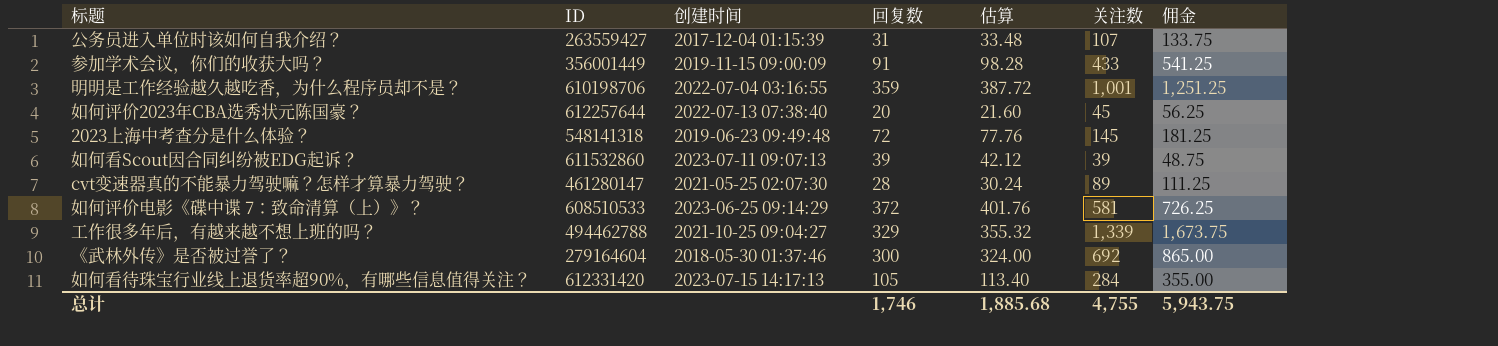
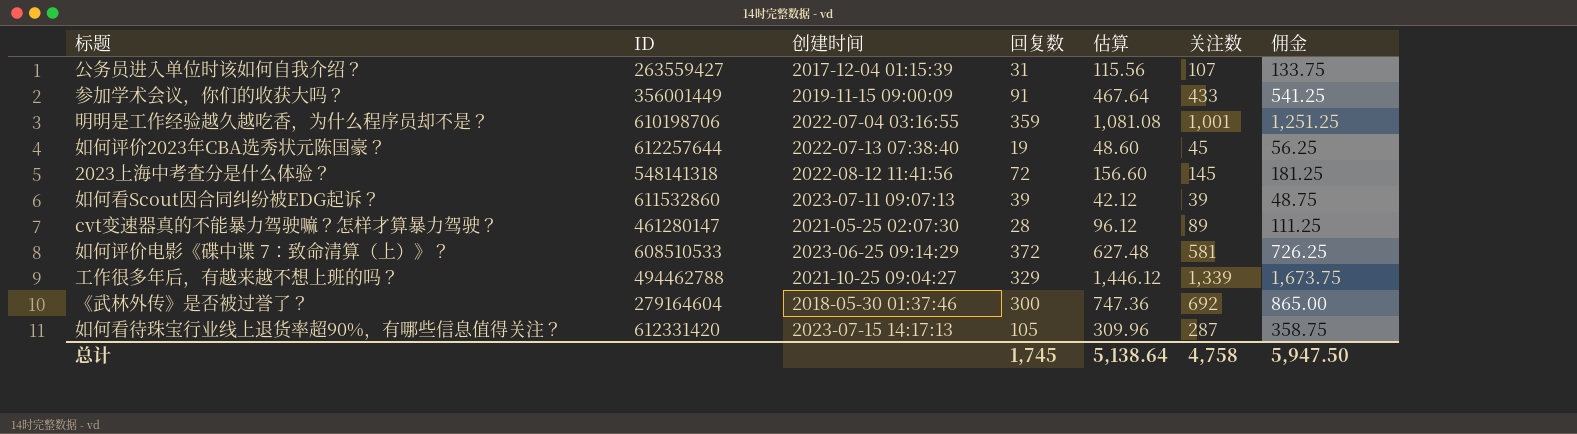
column 估算 | formula: [回复数] * 1.08 -> [关注数] * 1.08
如何评价2023年CBA选秀状元陈国豪？ | 回复数: 20 -> 19
2023上海中考查分是什么体验？ | 创建时间: 2019-06-23 09:49:48 -> 2022-08-12 11:41:56
如何看待珠宝行业线上退货率超90%，有哪些信息值得关注？ | 关注数: 284 -> 287
如何看待珠宝行业线上退货率超90%，有哪些信息值得关注？ | 佣金: 355.00 -> 358.75
总计 | 回复数: 1,746 -> 1,745
总计 | 估算: 1,885.68 -> 5,138.64
总计 | 关注数: 4,755 -> 4,758
总计 | 佣金: 5,943.75 -> 5,947.50

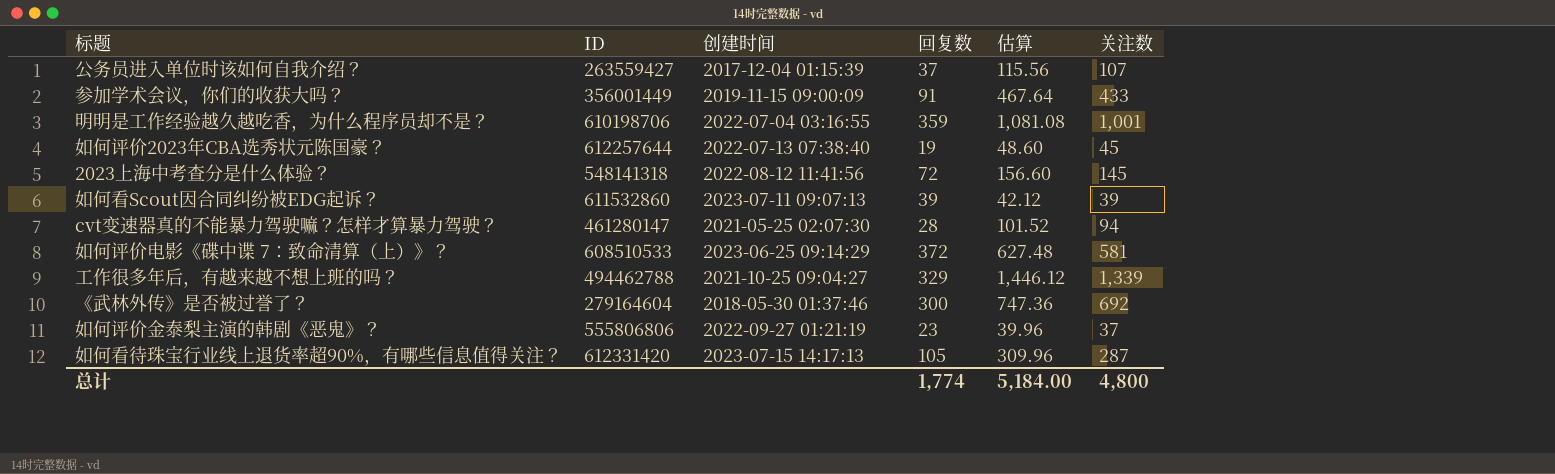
column 佣金 | formula: [关注数] * 1.25 -> none
公务员进入单位时该如何自我介绍？ | 回复数: 31 -> 37
cvt变速器真的不能暴力驾驶嘛？怎样才算暴力驾驶？ | 估算: 96.12 -> 101.52
cvt变速器真的不能暴力驾驶嘛？怎样才算暴力驾驶？ | 关注数: 89 -> 94
row 如何评价金泰梨主演的韩剧《恶鬼》？: none -> 555806806 | 2022-09-27 01:21:19 | 23 | 39.96 | 37
总计 | 回复数: 1,745 -> 1,774
总计 | 估算: 5,138.64 -> 5,184.00
总计 | 关注数: 4,758 -> 4,800

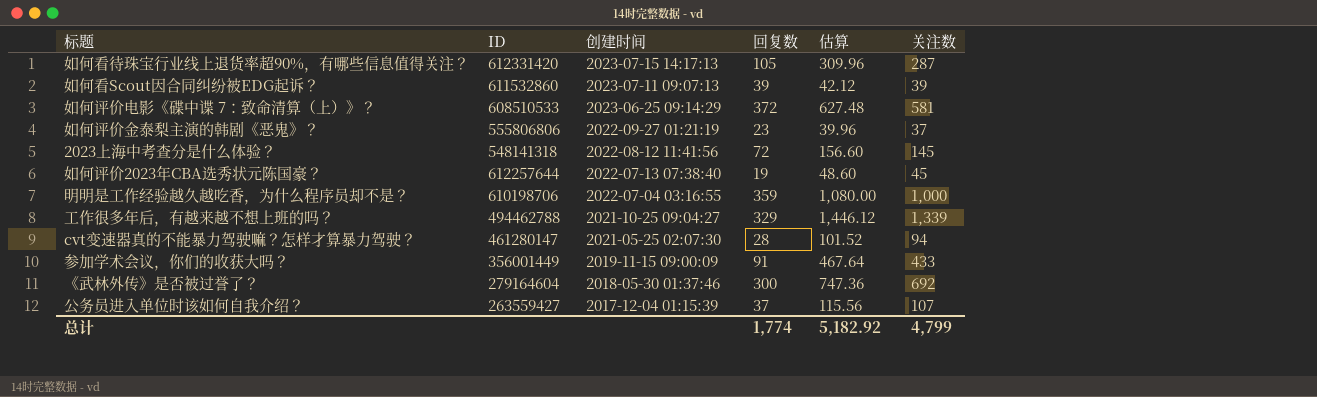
row order: none -> 创建时间 descending
明明是工作经验越久越吃香，为什么程序员却不是？ | 估算: 1,081.08 -> 1,080.00
明明是工作经验越久越吃香，为什么程序员却不是？ | 关注数: 1,001 -> 1,000
总计 | 估算: 5,184.00 -> 5,182.92
总计 | 关注数: 4,800 -> 4,799

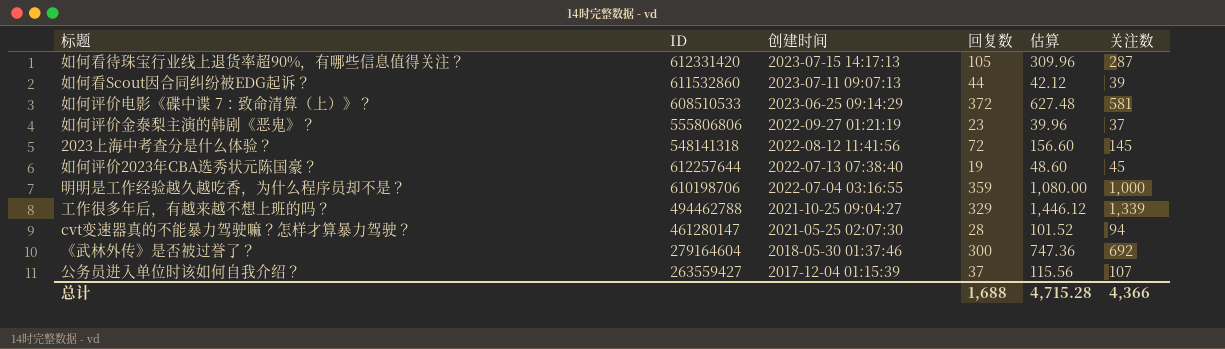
row 参加学术会议，你们的收获大吗？: 356001449 | 2019-11-15 09:00:09 | 91 | 467.64 | 433 -> none
如何看Scout因合同纠纷被EDG起诉？ | 回复数: 39 -> 44
总计 | 回复数: 1,774 -> 1,688
总计 | 估算: 5,182.92 -> 4,715.28
总计 | 关注数: 4,799 -> 4,366

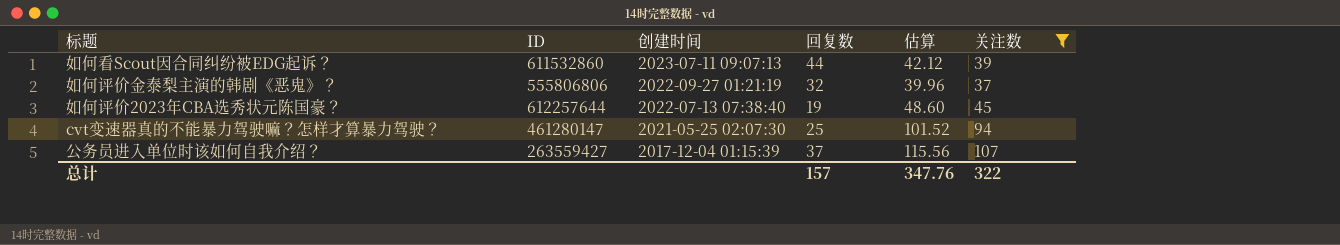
filter: none -> 关注数 <= 107
如何评价金泰梨主演的韩剧《恶鬼》？ | 回复数: 23 -> 32
cvt变速器真的不能暴力驾驶嘛？怎样才算暴力驾驶？ | 回复数: 28 -> 25
总计 | 回复数: 1,688 -> 157
总计 | 估算: 4,715.28 -> 347.76
总计 | 关注数: 4,366 -> 322

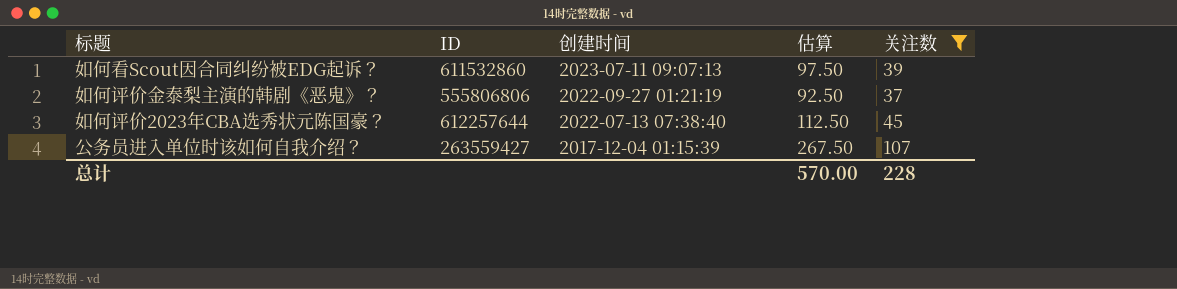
column 回复数 | position: 4 -> none
column 估算 | formula: [关注数] * 1.08 -> [关注数] * 2.5
row cvt变速器真的不能暴力驾驶嘛？怎样才算暴力驾驶？: 461280147 | 2021-05-25 02:07:30 | 25 | 101.52 | 94 -> none
总计 | 估算: 347.76 -> 570.00
总计 | 关注数: 322 -> 228

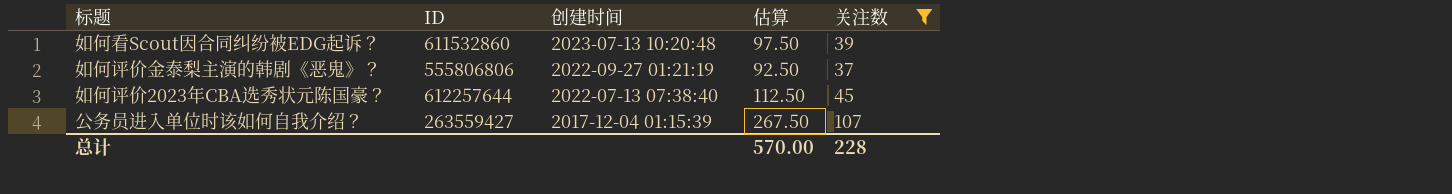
如何看Scout因合同纠纷被EDG起诉？ | 创建时间: 2023-07-11 09:07:13 -> 2023-07-13 10:20:48

